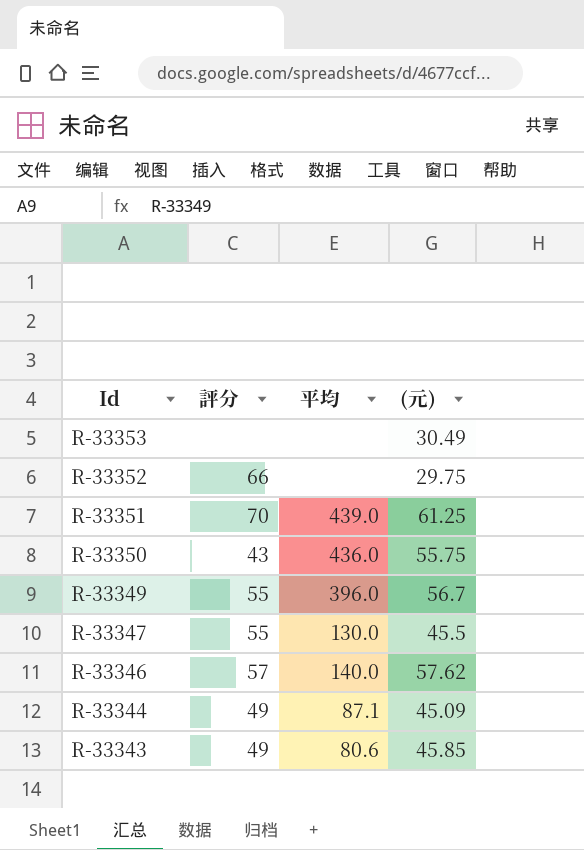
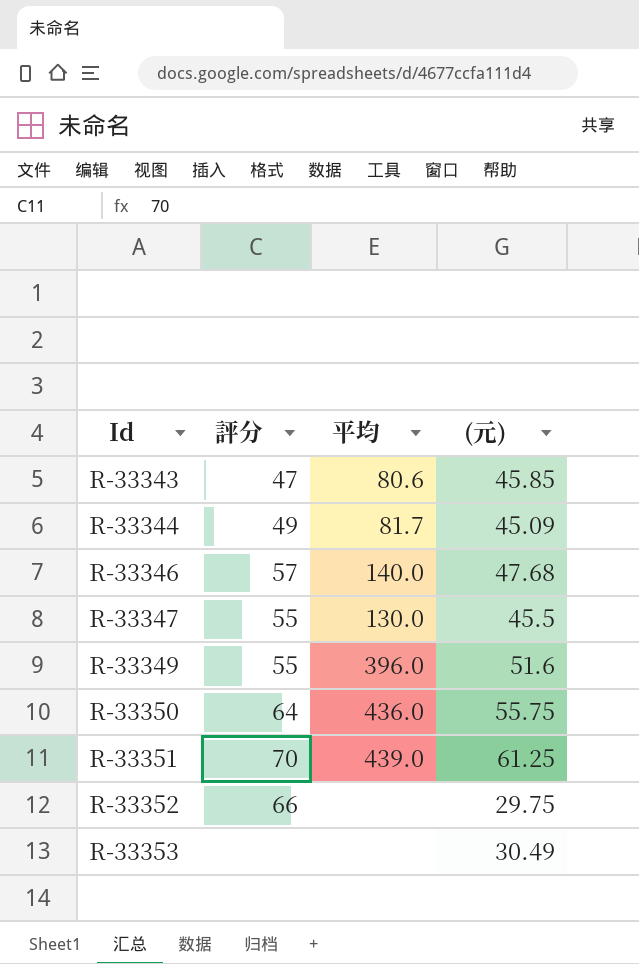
row order: Id descending -> Id ascending
R-33343 | 評分: 49 -> 47
R-33344 | 平均: 87.1 -> 81.7
R-33346 | (元): 57.62 -> 47.68
R-33349 | (元): 56.7 -> 51.6
R-33350 | 評分: 43 -> 64

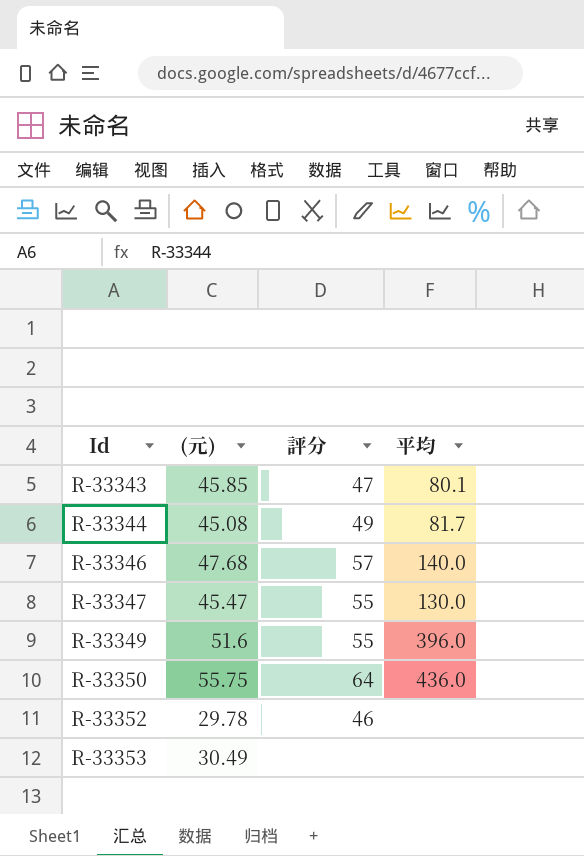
column (元) | position: 4 -> 2
row R-33351: 70 | 439.0 | 61.25 -> none
R-33343 | 平均: 80.6 -> 80.1
R-33344 | (元): 45.09 -> 45.08
R-33347 | (元): 45.5 -> 45.47
R-33352 | (元): 29.75 -> 29.78
R-33352 | 評分: 66 -> 46

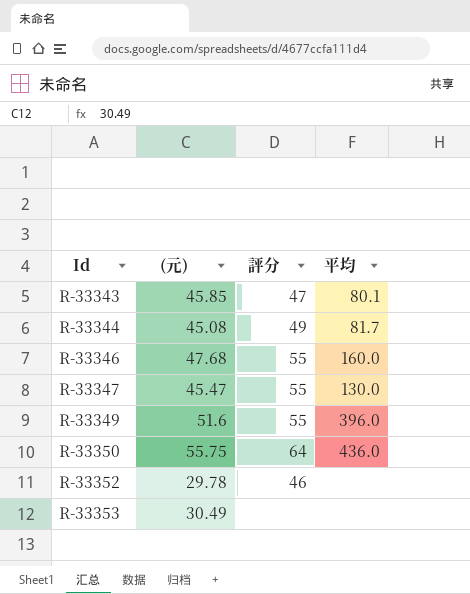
R-33346 | 評分: 57 -> 55
R-33346 | 平均: 140.0 -> 160.0

